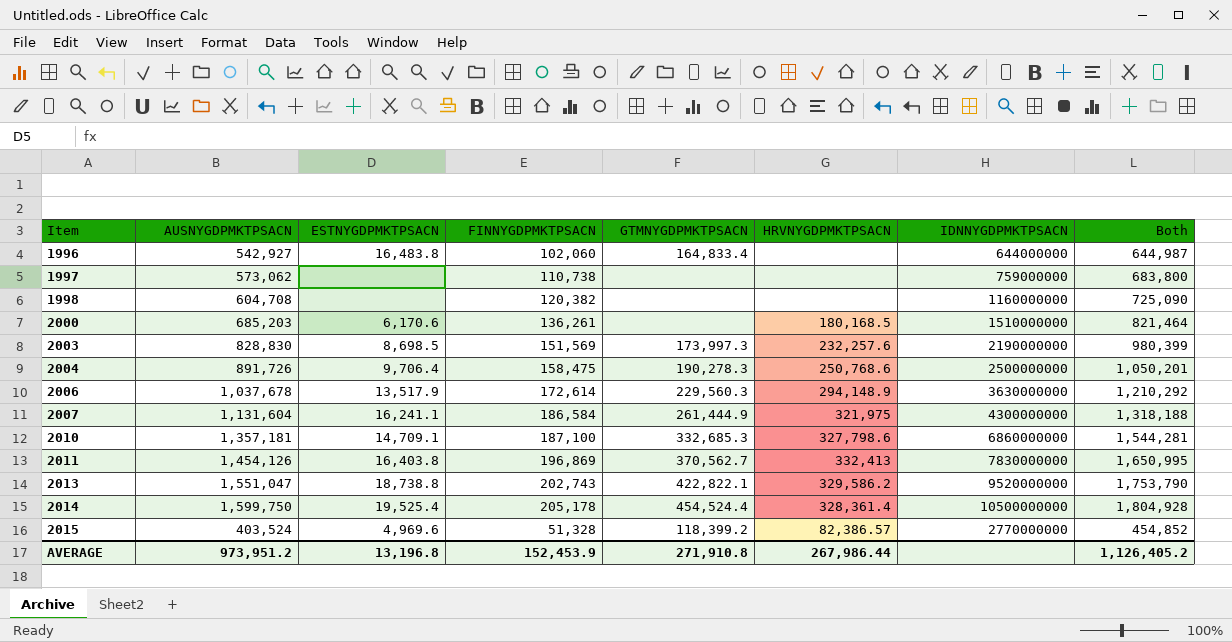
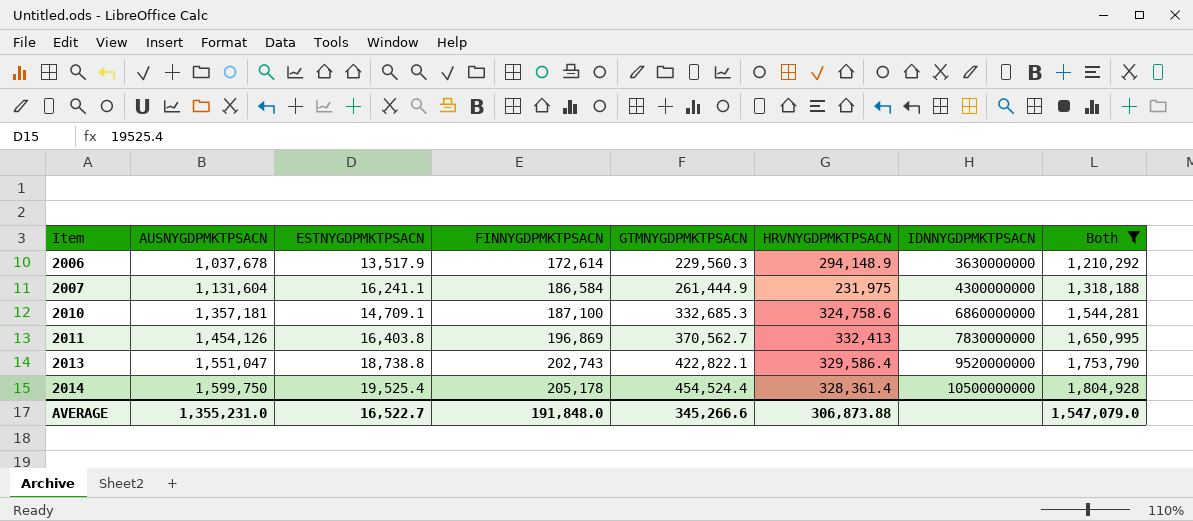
filter: none -> Both >= 1,210,292
2007 | HRVNYGDPMKTPSACN: 321,975 -> 231,975
2010 | HRVNYGDPMKTPSACN: 327,798.6 -> 324,758.6
2013 | HRVNYGDPMKTPSACN: 329,586.2 -> 329,586.4
AVERAGE | AUSNYGDPMKTPSACN: 973,951.2 -> 1,355,231.0
AVERAGE | ESTNYGDPMKTPSACN: 13,196.8 -> 16,522.7
AVERAGE | FINNYGDPMKTPSACN: 152,453.9 -> 191,848.0
AVERAGE | GTMNYGDPMKTPSACN: 271,910.8 -> 345,266.6
AVERAGE | HRVNYGDPMKTPSACN: 267,986.44 -> 306,873.88
AVERAGE | Both: 1,126,405.2 -> 1,547,079.0

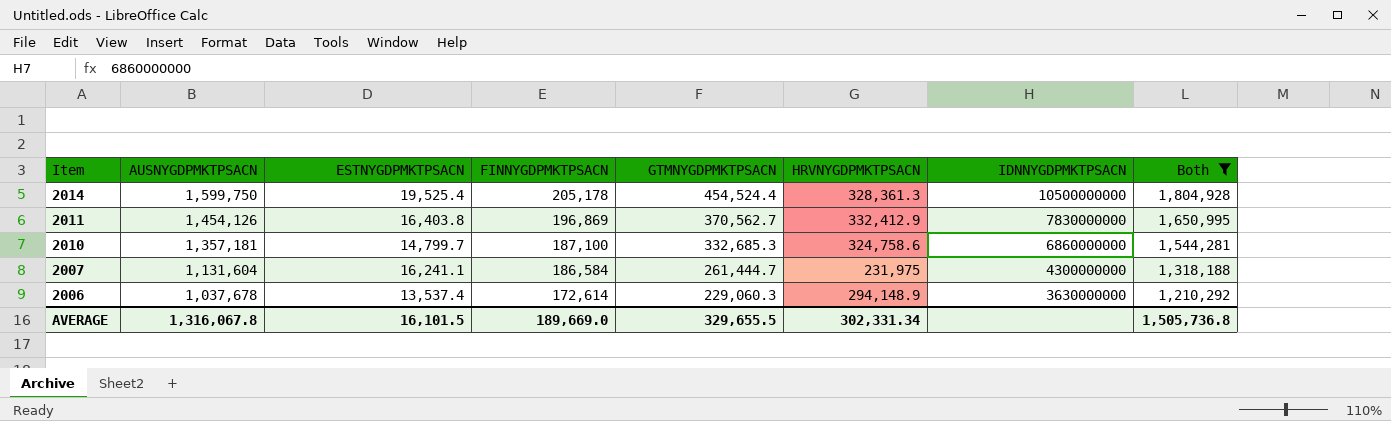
row order: Item ascending -> Item descending
row 2013: 1,551,047 | 18,738.8 | 202,743 | 422,822.1 | 329,586.4 | 9520000000 | 1,753,790 -> none
2014 | HRVNYGDPMKTPSACN: 328,361.4 -> 328,361.3
2011 | HRVNYGDPMKTPSACN: 332,413 -> 332,412.9
2010 | ESTNYGDPMKTPSACN: 14,709.1 -> 14,799.7
2007 | GTMNYGDPMKTPSACN: 261,444.9 -> 261,444.7
2006 | ESTNYGDPMKTPSACN: 13,517.9 -> 13,537.4
2006 | GTMNYGDPMKTPSACN: 229,560.3 -> 229,060.3
AVERAGE | AUSNYGDPMKTPSACN: 1,355,231.0 -> 1,316,067.8
AVERAGE | ESTNYGDPMKTPSACN: 16,522.7 -> 16,101.5
AVERAGE | FINNYGDPMKTPSACN: 191,848.0 -> 189,669.0
AVERAGE | GTMNYGDPMKTPSACN: 345,266.6 -> 329,655.5
AVERAGE | HRVNYGDPMKTPSACN: 306,873.88 -> 302,331.34
AVERAGE | Both: 1,547,079.0 -> 1,505,736.8

